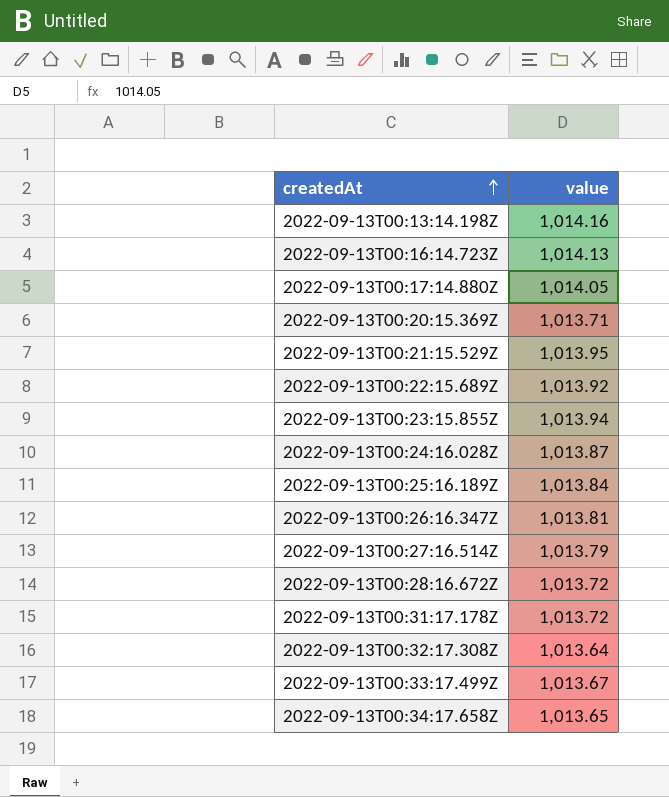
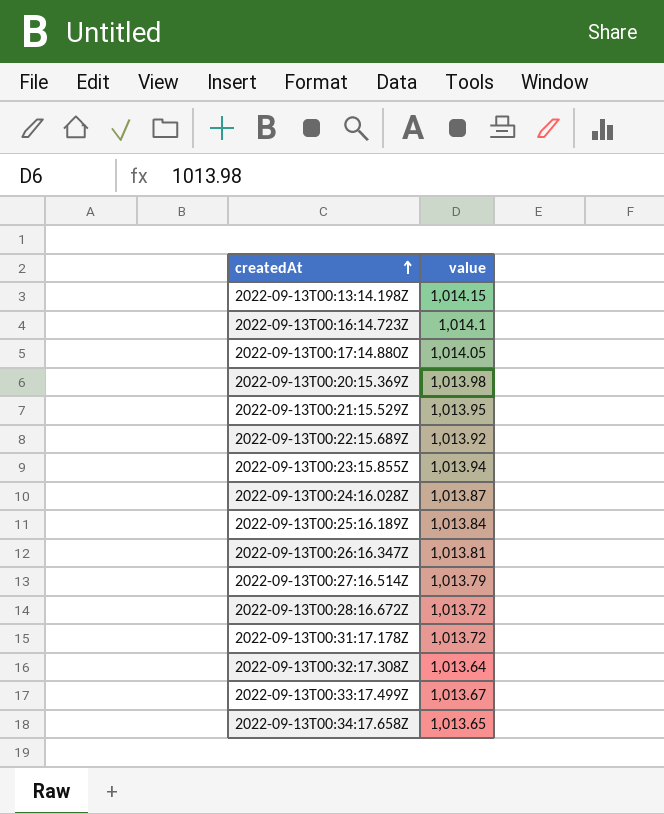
2022-09-13T00:13:14.198Z | value: 1,014.16 -> 1,014.15
2022-09-13T00:16:14.723Z | value: 1,014.13 -> 1,014.1
2022-09-13T00:20:15.369Z | value: 1,013.71 -> 1,013.98

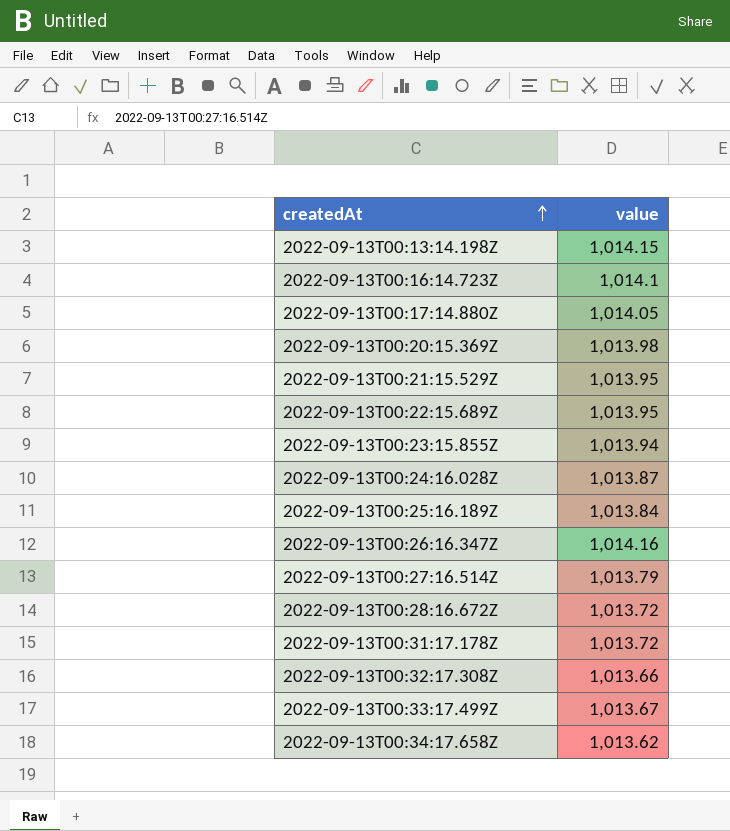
2022-09-13T00:22:15.689Z | value: 1,013.92 -> 1,013.95
2022-09-13T00:26:16.347Z | value: 1,013.81 -> 1,014.16
2022-09-13T00:32:17.308Z | value: 1,013.64 -> 1,013.66
2022-09-13T00:34:17.658Z | value: 1,013.65 -> 1,013.62

